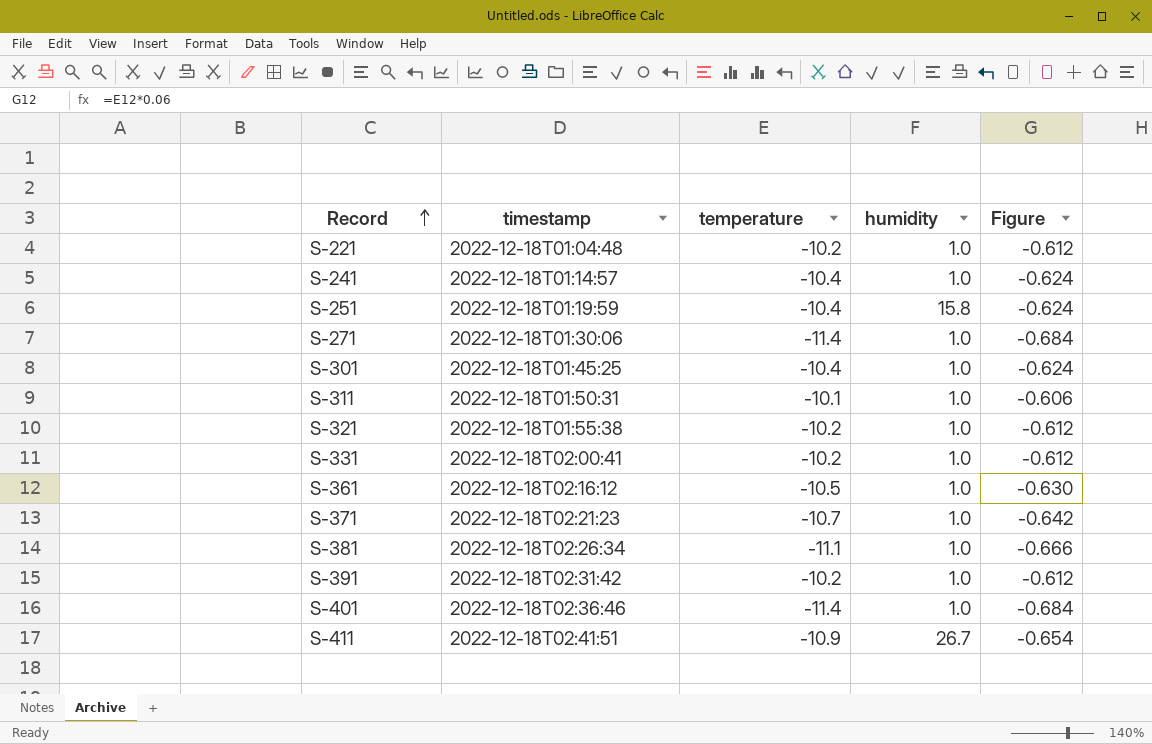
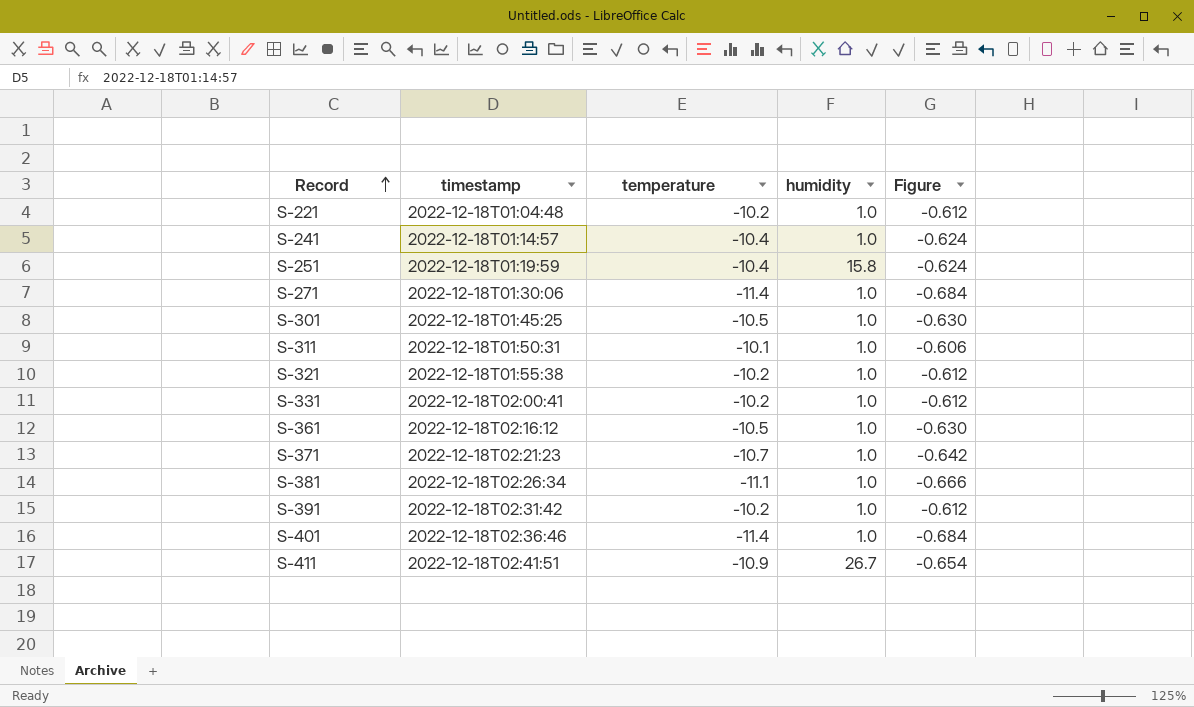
S-301 | temperature: -10.4 -> -10.5
S-301 | Figure: -0.624 -> -0.630

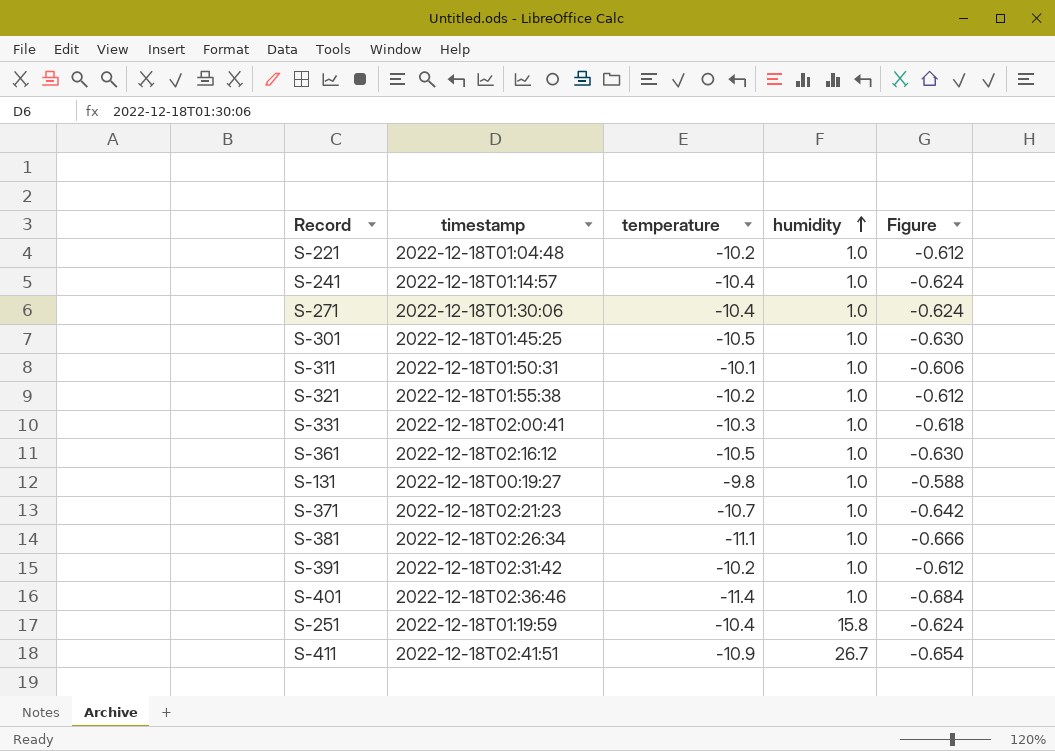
row order: Record ascending -> humidity ascending
S-271 | temperature: -11.4 -> -10.4
S-271 | Figure: -0.684 -> -0.624
S-331 | temperature: -10.2 -> -10.3
S-331 | Figure: -0.612 -> -0.618
row S-131: none -> 2022-12-18T00:19:27 | -9.8 | 1.0 | -0.588

